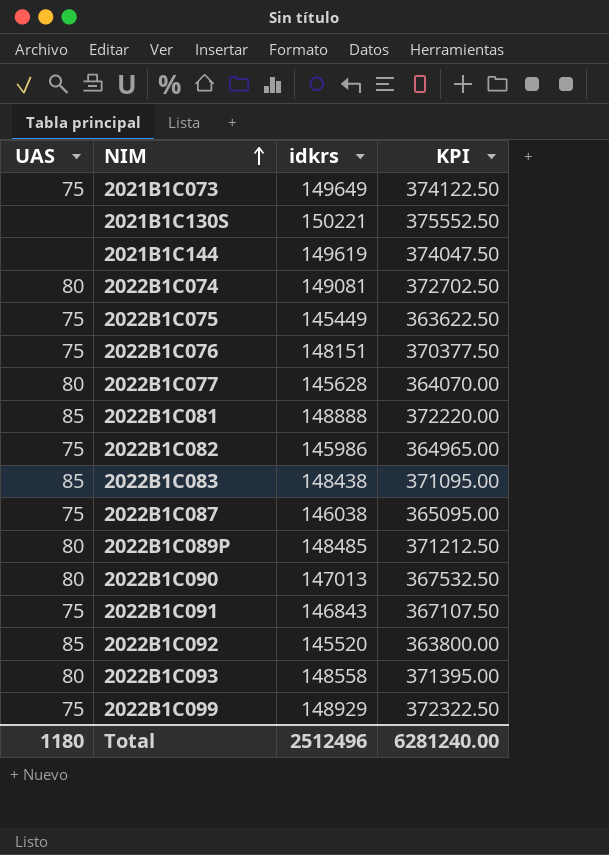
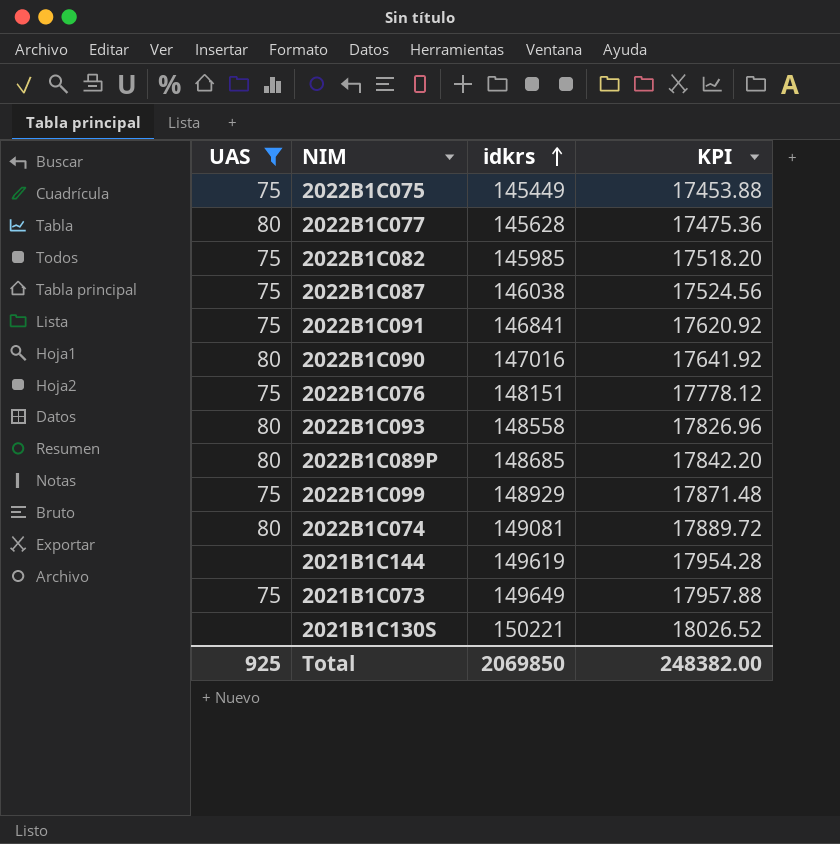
filter: none -> UAS != 85
row order: NIM ascending -> idkrs ascending
column KPI | formula: [idkrs] * 2.5 -> [idkrs] * 0.12
2022B1C082 | idkrs: 145986 -> 145985
2022B1C091 | idkrs: 146843 -> 146841
2022B1C090 | idkrs: 147013 -> 147016
2022B1C089P | idkrs: 148485 -> 148685
Total | UAS: 1180 -> 925
Total | idkrs: 2512496 -> 2069850
Total | KPI: 6281240.00 -> 248382.00

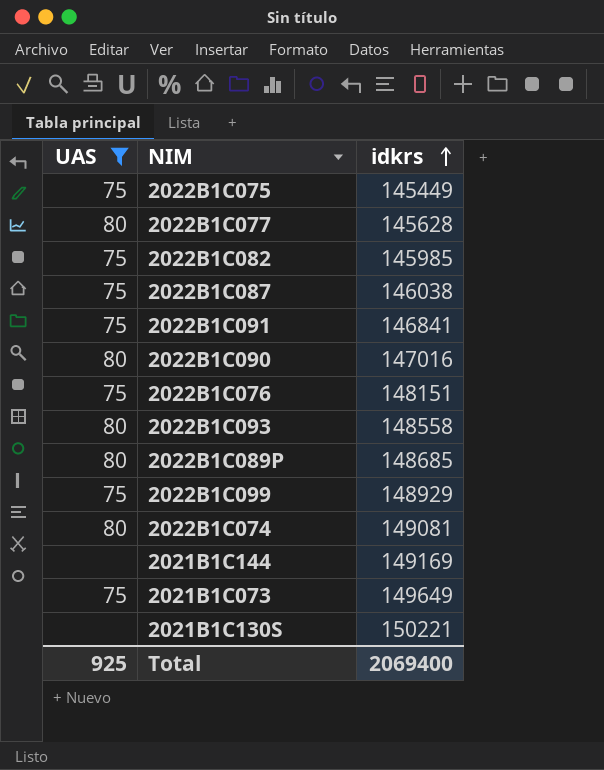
column KPI | formula: [idkrs] * 0.12 -> none
2021B1C144 | idkrs: 149619 -> 149169
Total | idkrs: 2069850 -> 2069400

